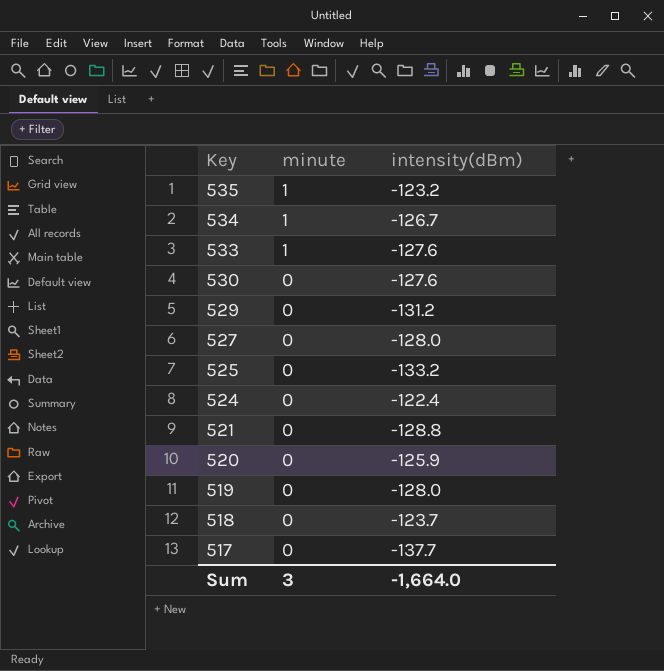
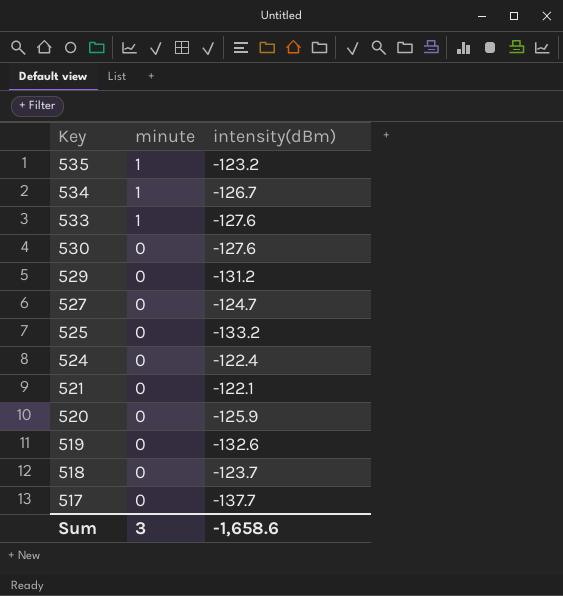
527 | intensity(dBm): -128.0 -> -124.7
521 | intensity(dBm): -128.8 -> -122.1
519 | intensity(dBm): -128.0 -> -132.6
Sum | intensity(dBm): -1,664.0 -> -1,658.6

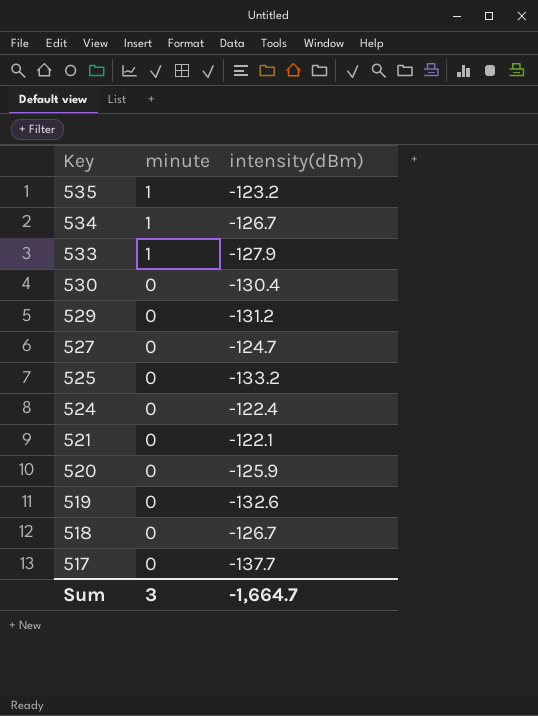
533 | intensity(dBm): -127.6 -> -127.9
530 | intensity(dBm): -127.6 -> -130.4
518 | intensity(dBm): -123.7 -> -126.7
Sum | intensity(dBm): -1,658.6 -> -1,664.7

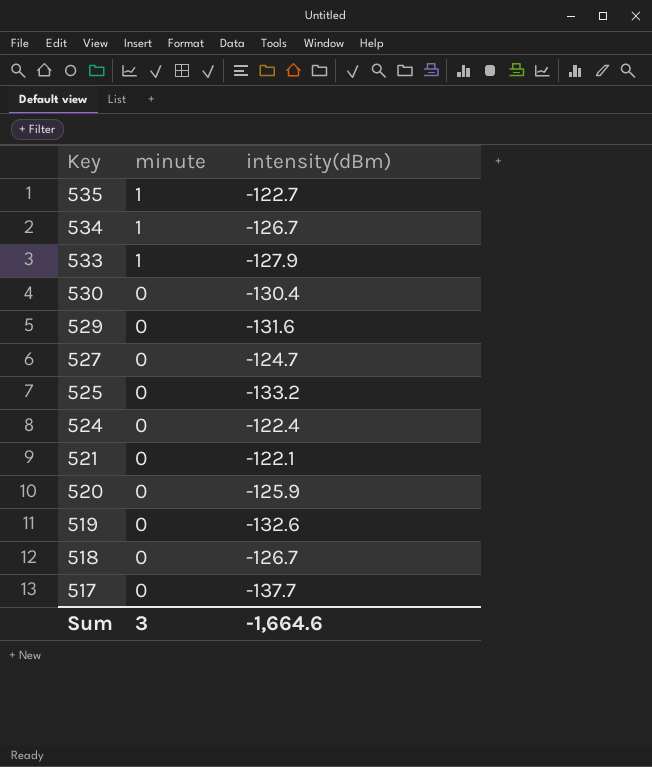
535 | intensity(dBm): -123.2 -> -122.7
529 | intensity(dBm): -131.2 -> -131.6
Sum | intensity(dBm): -1,664.7 -> -1,664.6

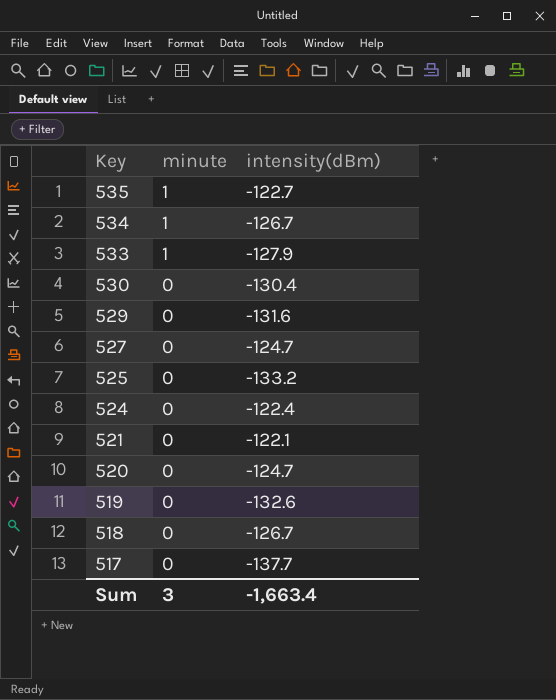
520 | intensity(dBm): -125.9 -> -124.7
Sum | intensity(dBm): -1,664.6 -> -1,663.4

